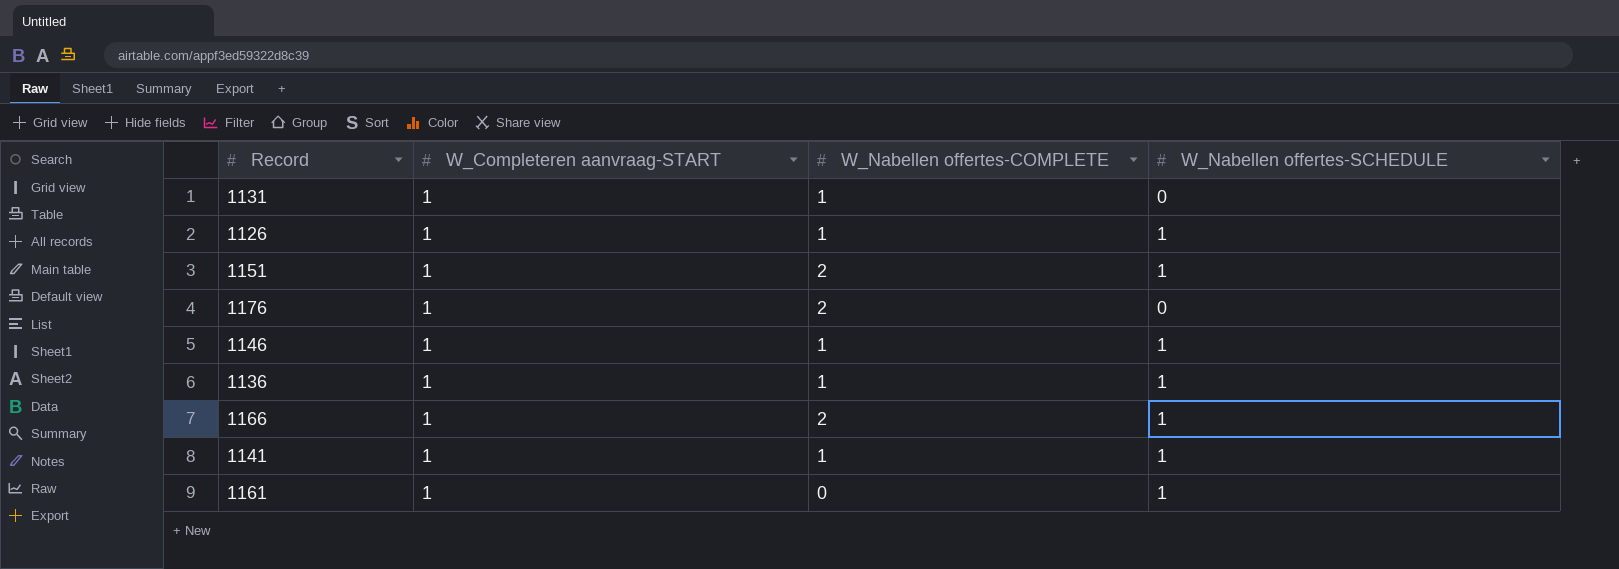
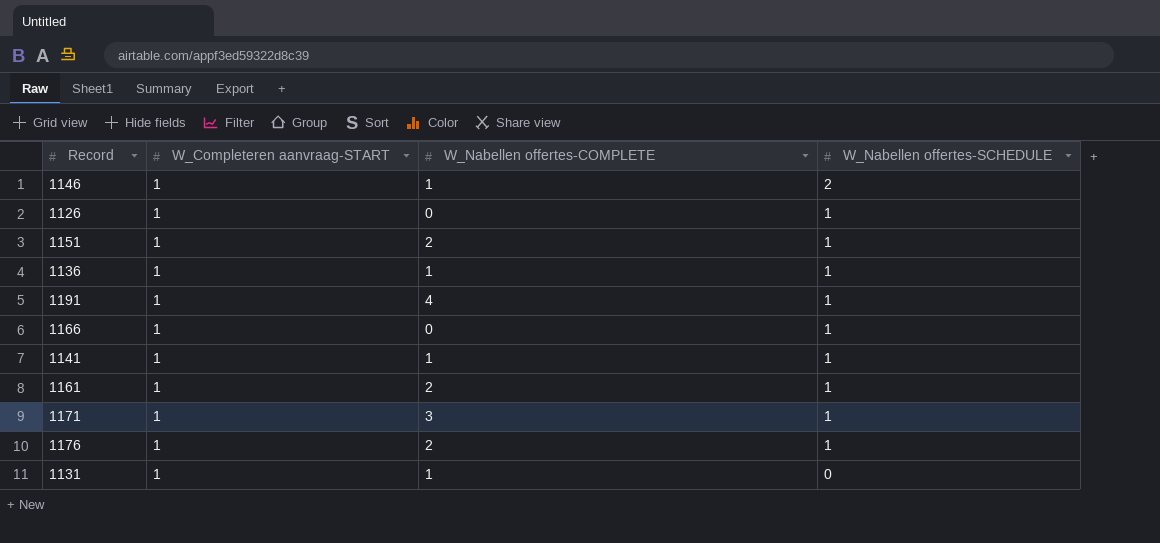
row order: none -> W_Nabellen offertes-SCHEDULE descending
1146 | W_Nabellen offertes-SCHEDULE: 1 -> 2
1126 | W_Nabellen offertes-COMPLETE: 1 -> 0
row 1191: none -> 1 | 4 | 1
1166 | W_Nabellen offertes-COMPLETE: 2 -> 0
1161 | W_Nabellen offertes-COMPLETE: 0 -> 2
row 1171: none -> 1 | 3 | 1
1176 | W_Nabellen offertes-SCHEDULE: 0 -> 1

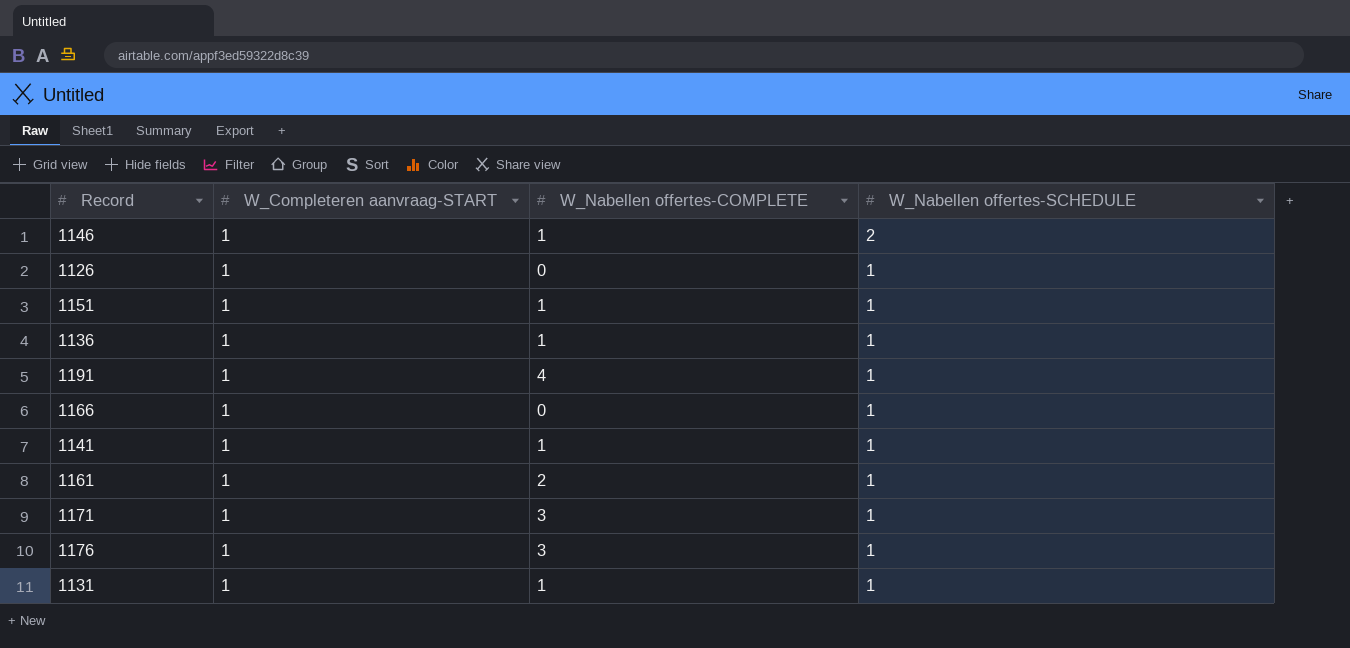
1151 | W_Nabellen offertes-COMPLETE: 2 -> 1
1176 | W_Nabellen offertes-COMPLETE: 2 -> 3
1131 | W_Nabellen offertes-SCHEDULE: 0 -> 1

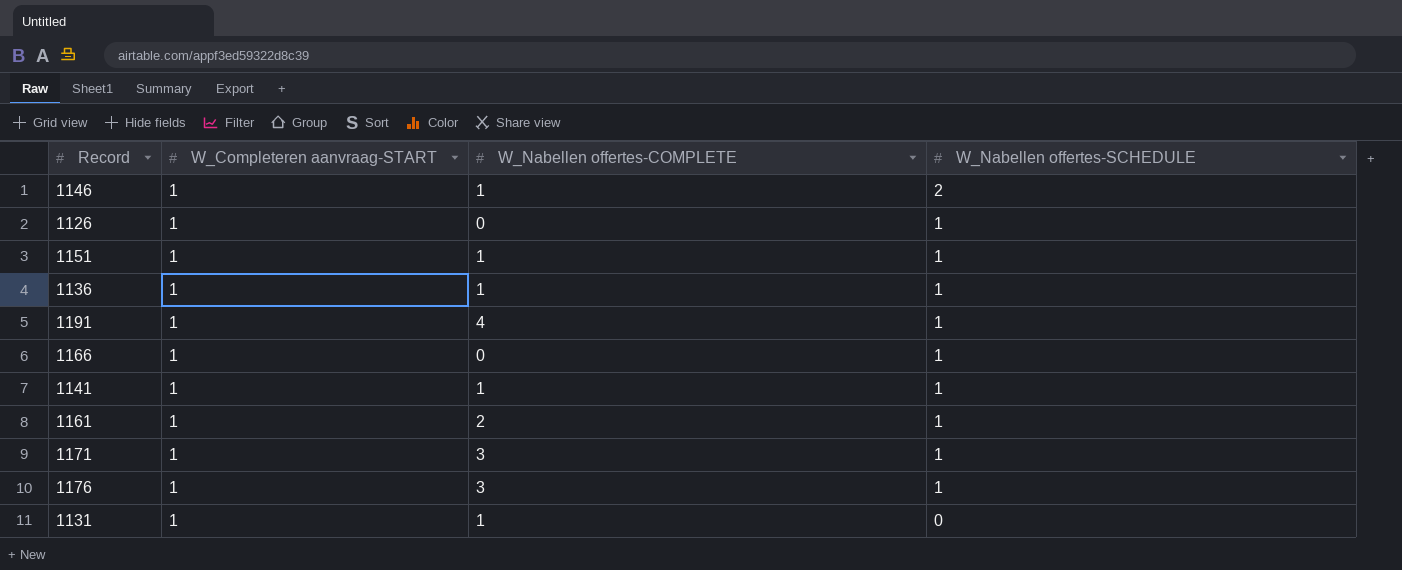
1131 | W_Nabellen offertes-SCHEDULE: 1 -> 0

